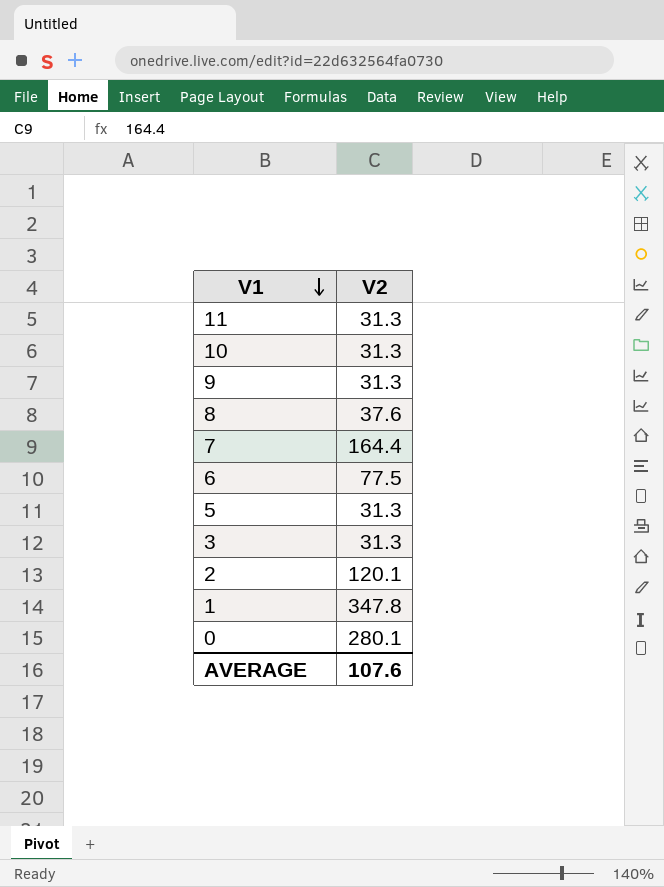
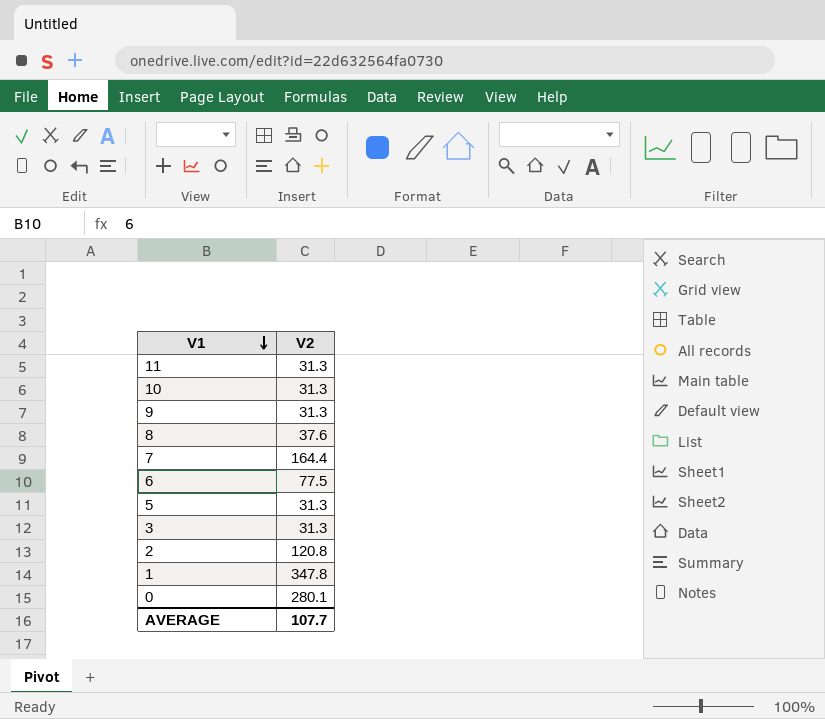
2 | V2: 120.1 -> 120.8
AVERAGE | V2: 107.6 -> 107.7

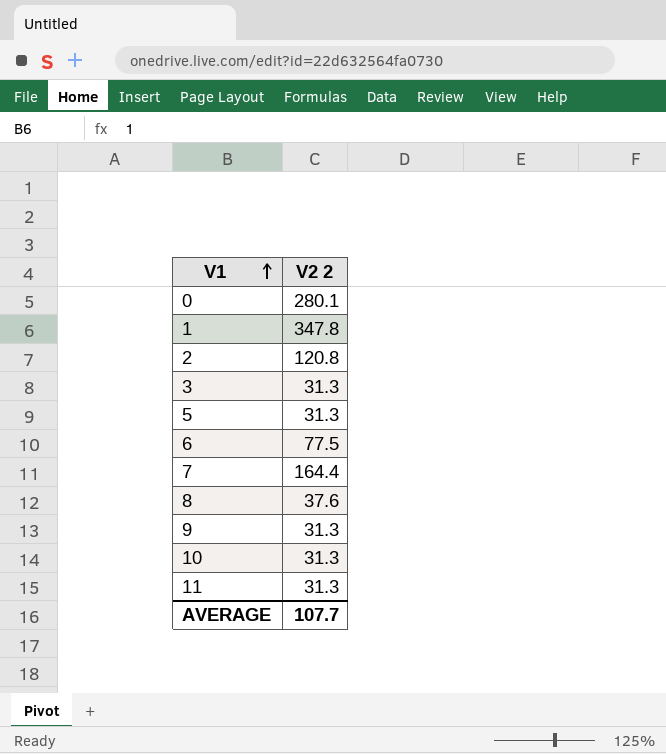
row order: V1 descending -> V1 ascending
column name: V2 -> V2 2

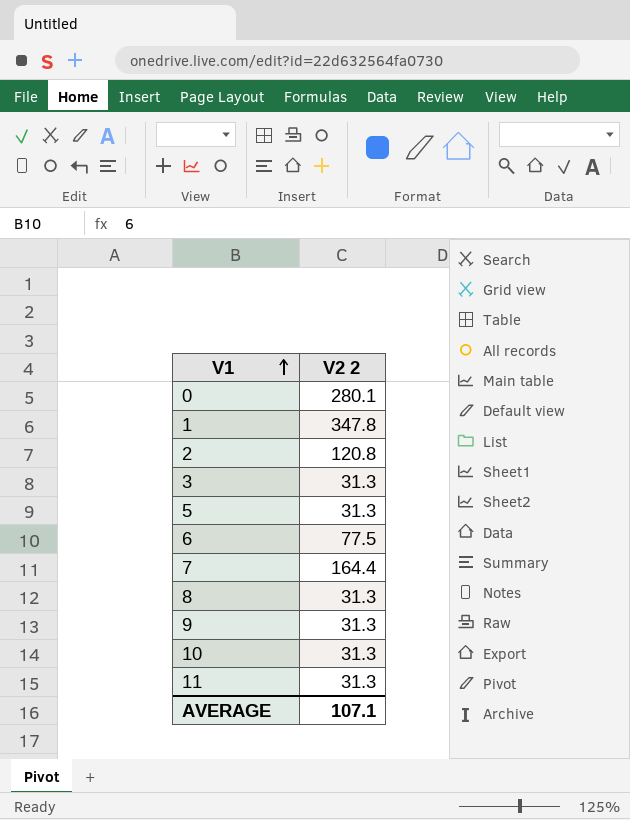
8 | V2 2: 37.6 -> 31.3
AVERAGE | V2 2: 107.7 -> 107.1

